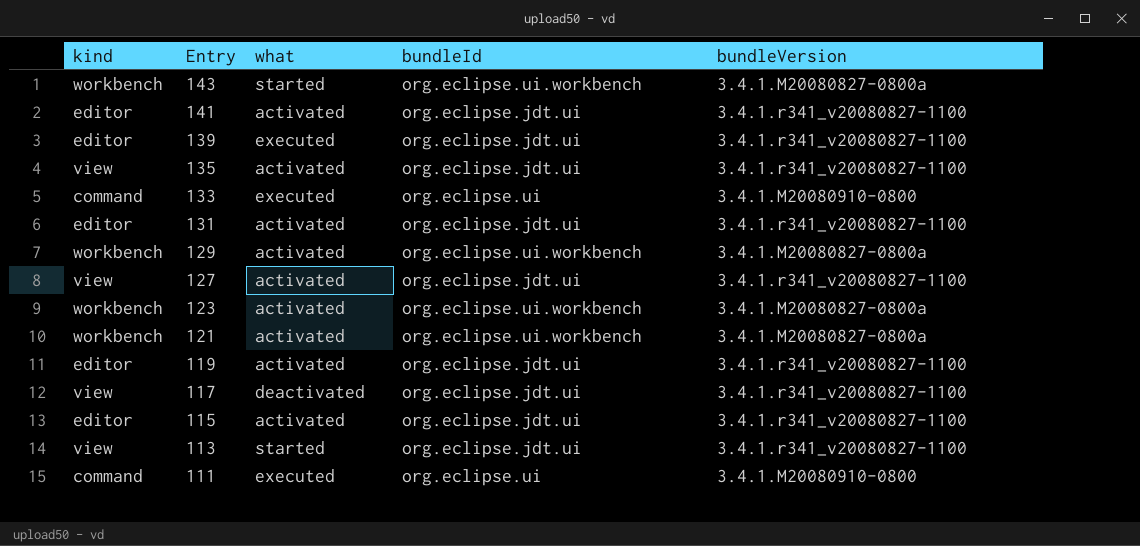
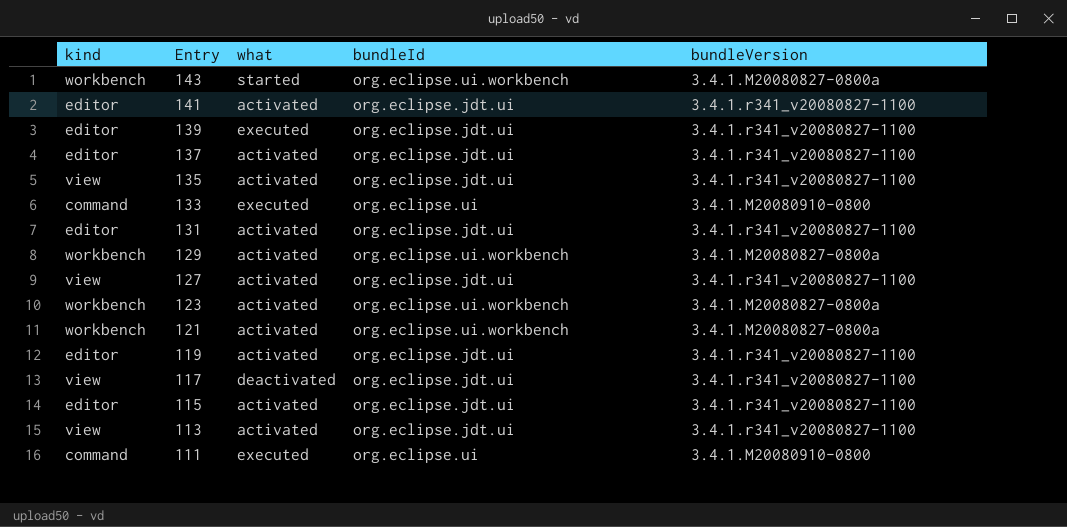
row 137: none -> editor | activated | org.eclipse.jdt.ui | 3.4.1.r341_v20080827-1100
113 | what: started -> activated

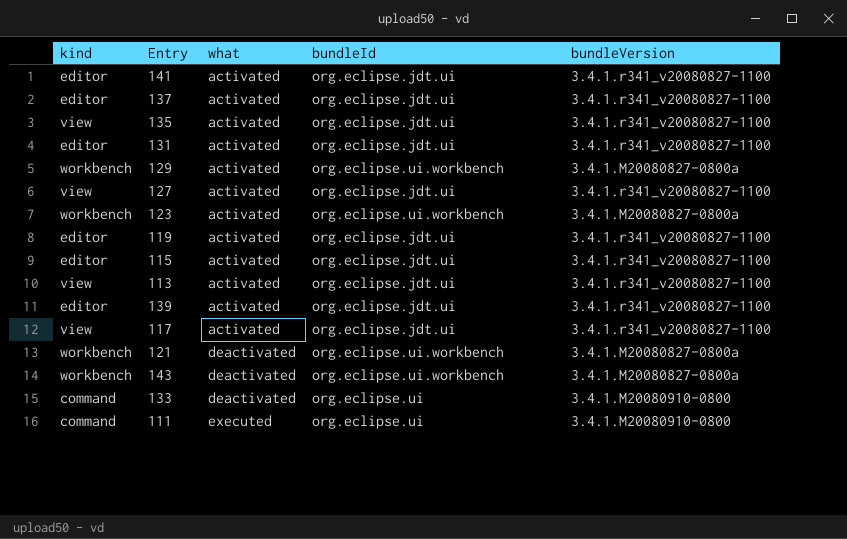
row order: Entry descending -> what ascending
139 | what: executed -> activated
117 | what: deactivated -> activated
121 | what: activated -> deactivated
143 | what: started -> deactivated
133 | what: executed -> deactivated

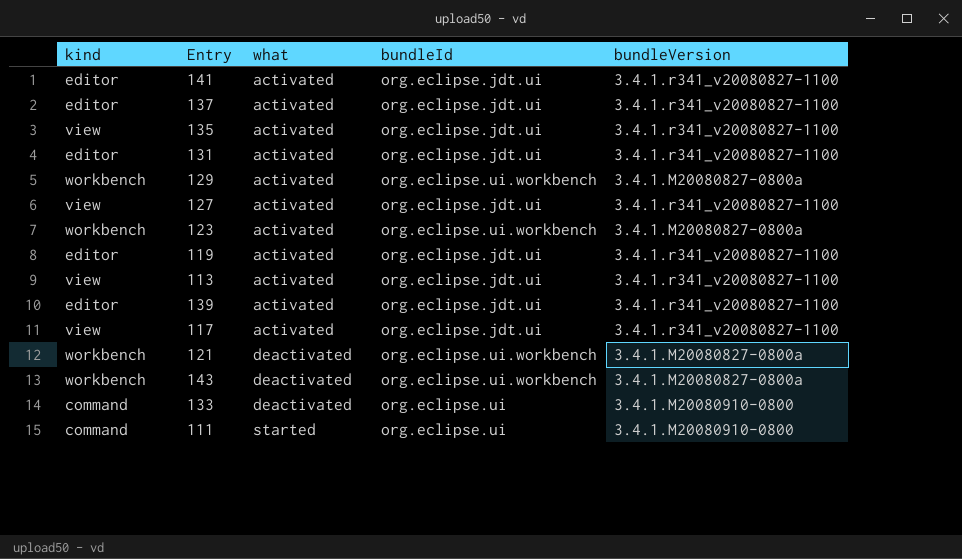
row 115: editor | activated | org.eclipse.jdt.ui | 3.4.1.r341_v20080827-1100 -> none
111 | what: executed -> started

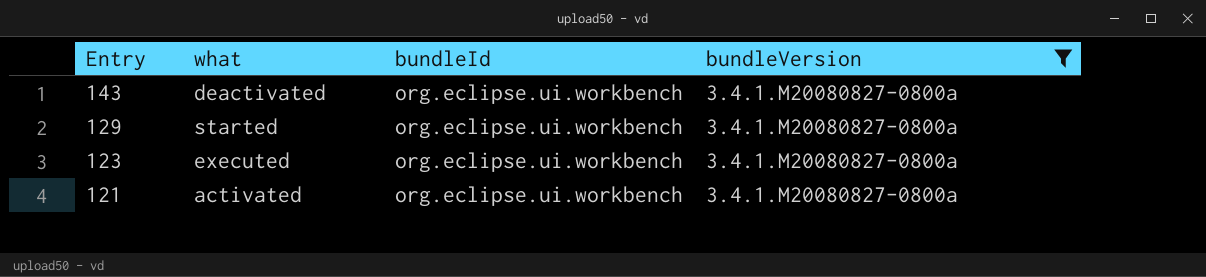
filter: none -> bundleVersion = 3.4.1.M20080827-0800a
row order: what ascending -> Entry descending
column kind | position: 1 -> none
129 | what: activated -> started
123 | what: activated -> executed
121 | what: deactivated -> activated

